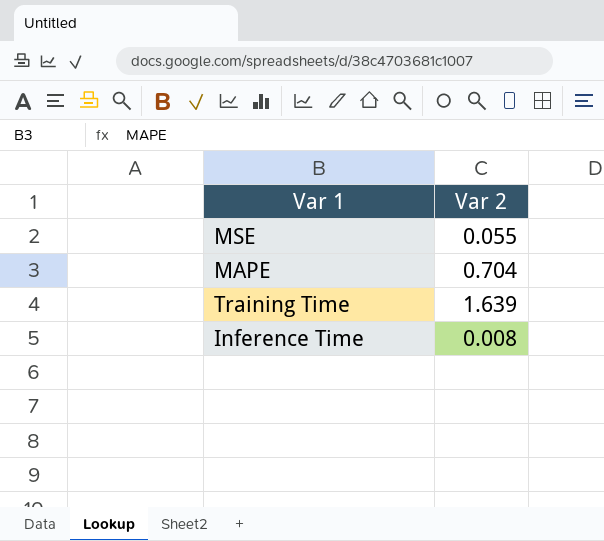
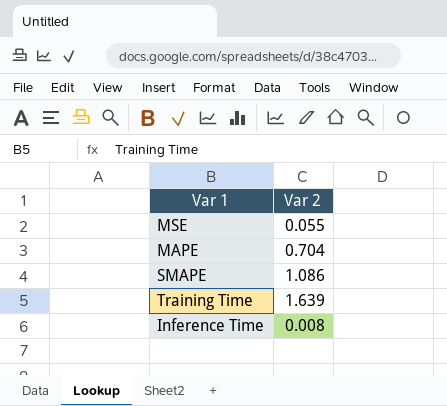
row SMAPE: none -> 1.086

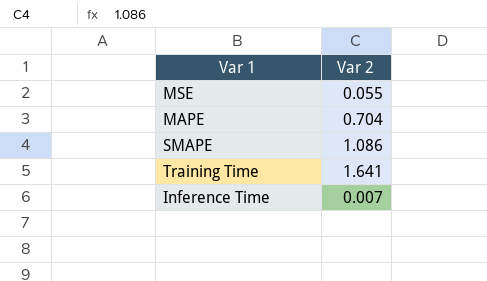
Training Time | Var 2: 1.639 -> 1.641
Inference Time | Var 2: 0.008 -> 0.007

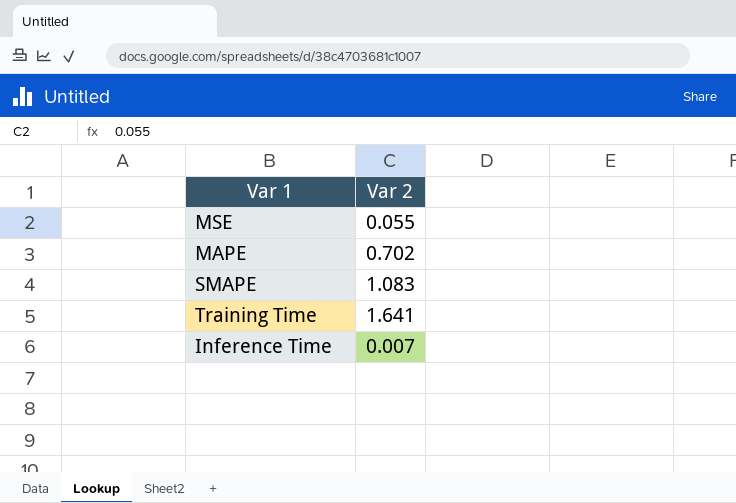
MAPE | Var 2: 0.704 -> 0.702
SMAPE | Var 2: 1.086 -> 1.083

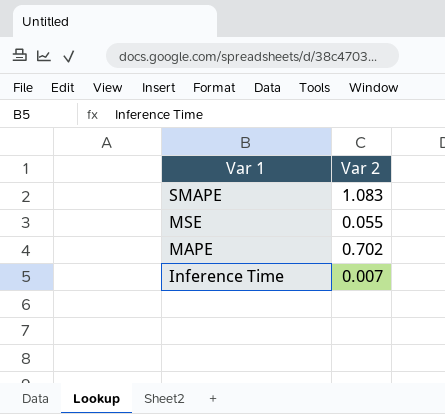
row order: none -> Var 1 descending
row Training Time: 1.641 -> none

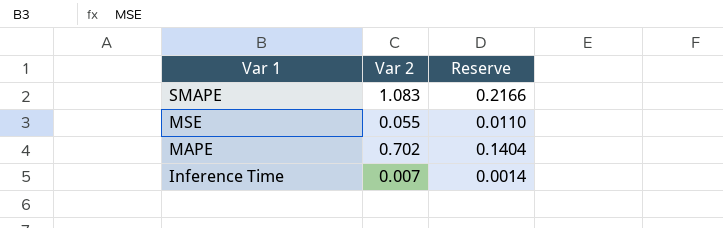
column Reserve | formula: none -> [Var 2] * 0.2

